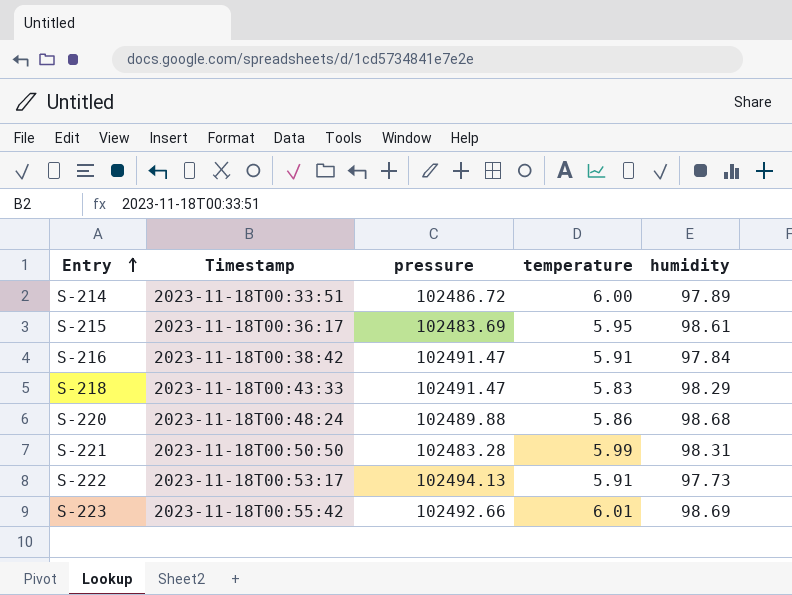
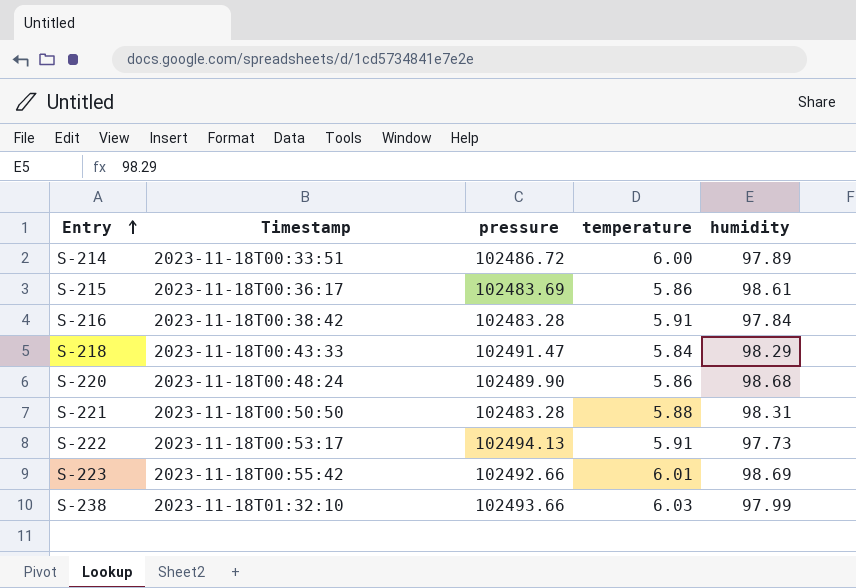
S-215 | temperature: 5.95 -> 5.86
S-216 | pressure: 102491.47 -> 102483.28
S-218 | temperature: 5.83 -> 5.84
S-220 | pressure: 102489.88 -> 102489.90
S-221 | temperature: 5.99 -> 5.88
row S-238: none -> 2023-11-18T01:32:10 | 102493.66 | 6.03 | 97.99

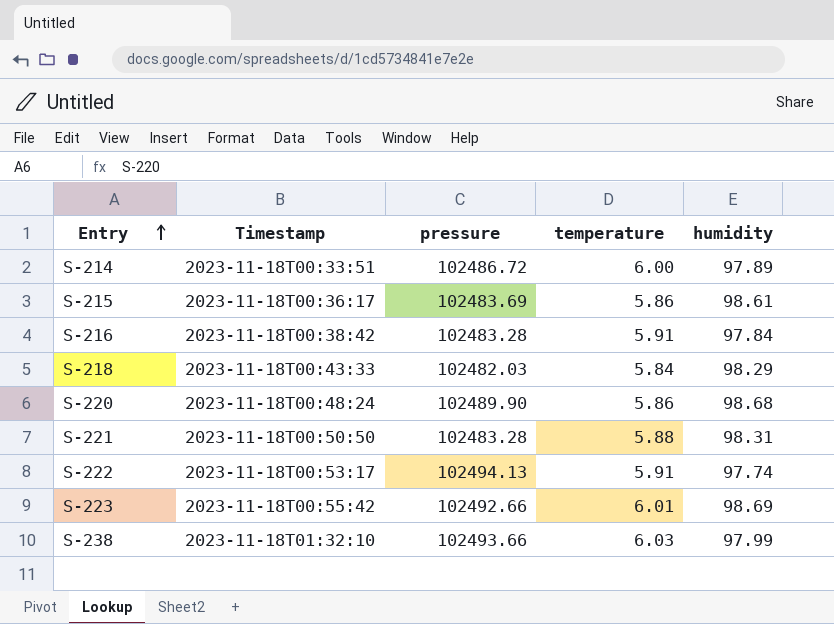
S-218 | pressure: 102491.47 -> 102482.03
S-222 | humidity: 97.73 -> 97.74

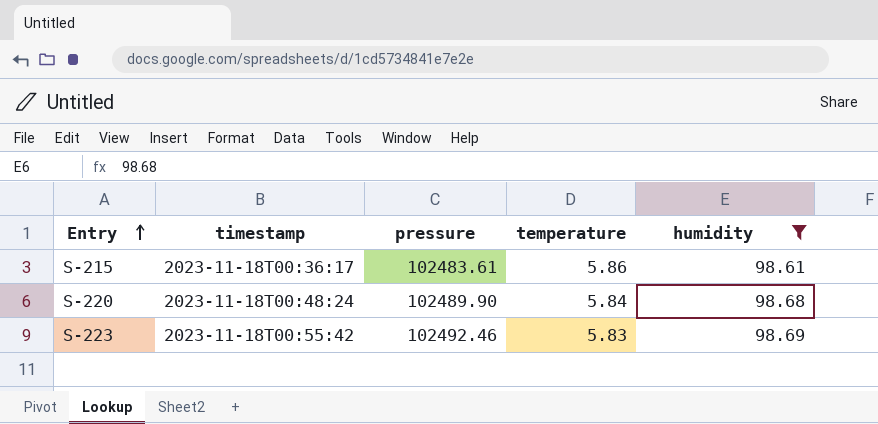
filter: none -> humidity >= 98.61
column name: Timestamp -> timestamp
S-215 | pressure: 102483.69 -> 102483.61
S-220 | temperature: 5.86 -> 5.84
S-223 | pressure: 102492.66 -> 102492.46
S-223 | temperature: 6.01 -> 5.83

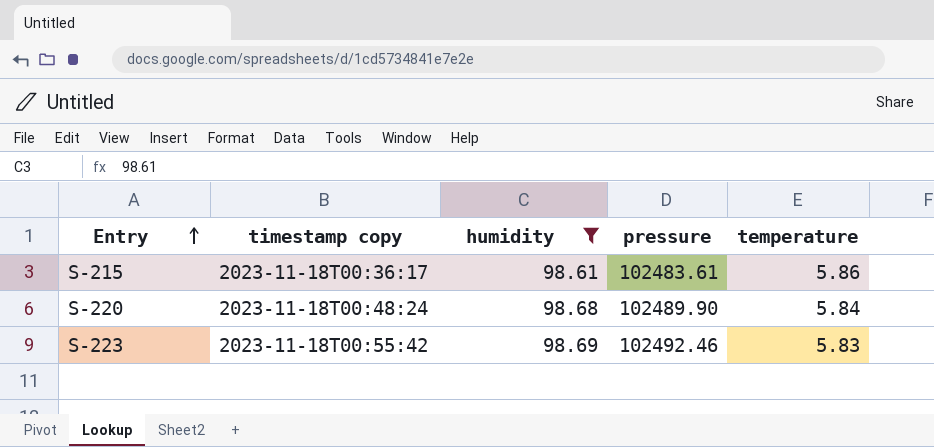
column name: timestamp -> timestamp copy
column humidity | position: 5 -> 3

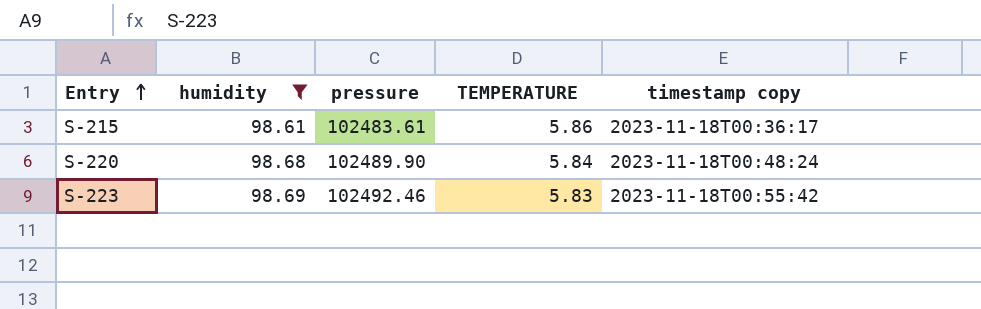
column name: temperature -> TEMPERATURE
column timestamp copy | position: 2 -> 5

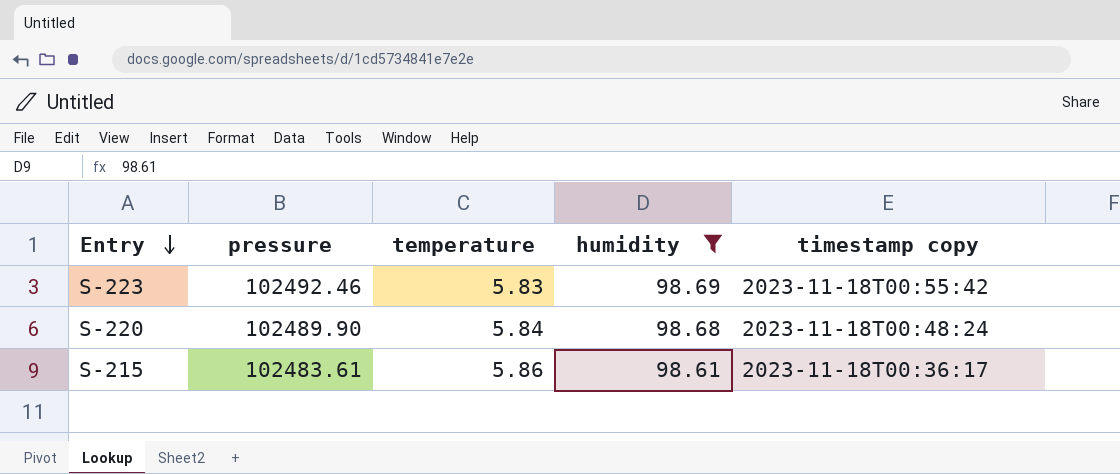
row order: Entry ascending -> Entry descending
column name: TEMPERATURE -> temperature
column humidity | position: 2 -> 4

